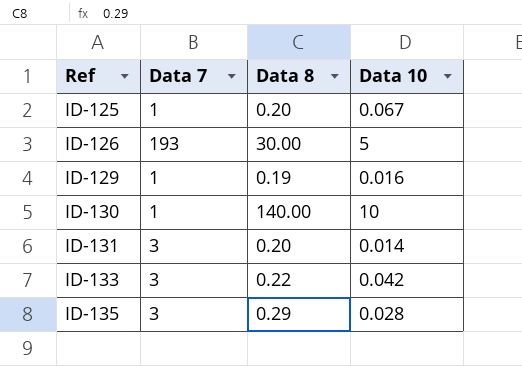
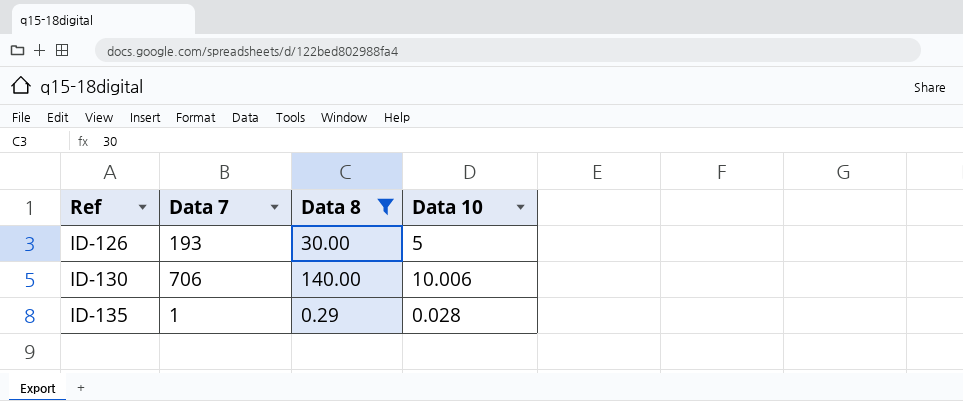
filter: none -> Data 8 >= 0.29
ID-130 | Data 7: 1 -> 706
ID-130 | Data 10: 10 -> 10.006
ID-135 | Data 7: 3 -> 1

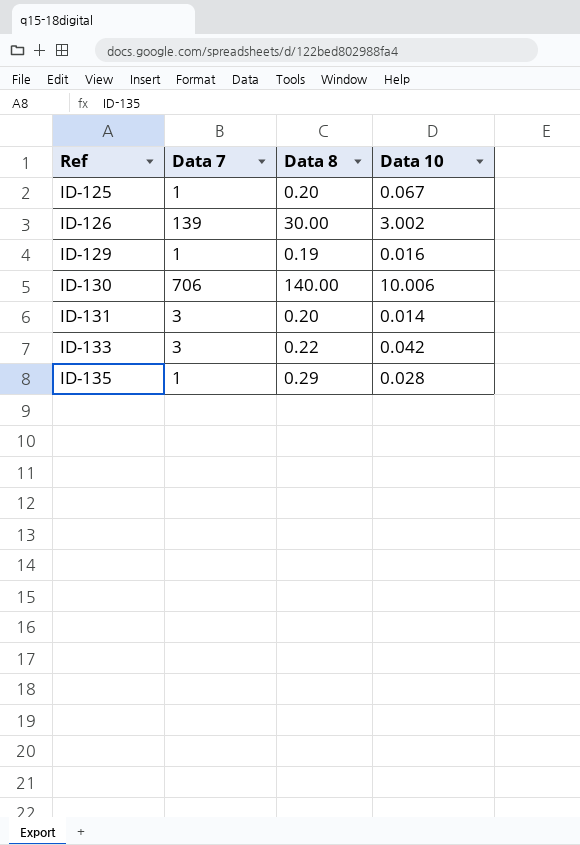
filter: Data 8 >= 0.29 -> none
ID-126 | Data 7: 193 -> 139
ID-126 | Data 10: 5 -> 3.002

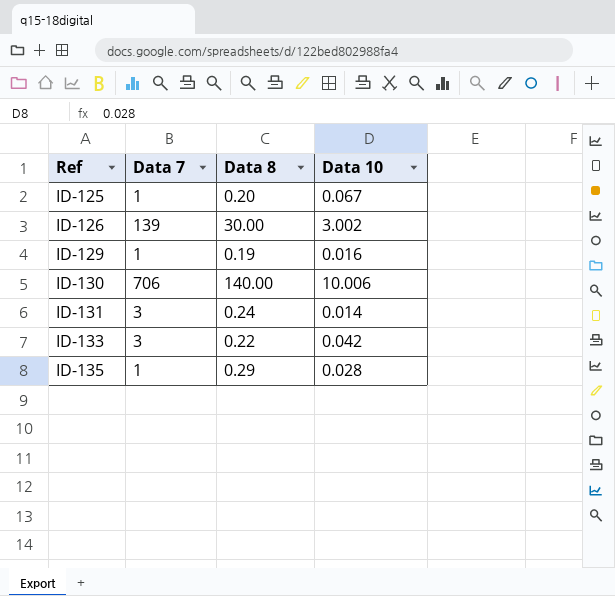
ID-131 | Data 8: 0.20 -> 0.24

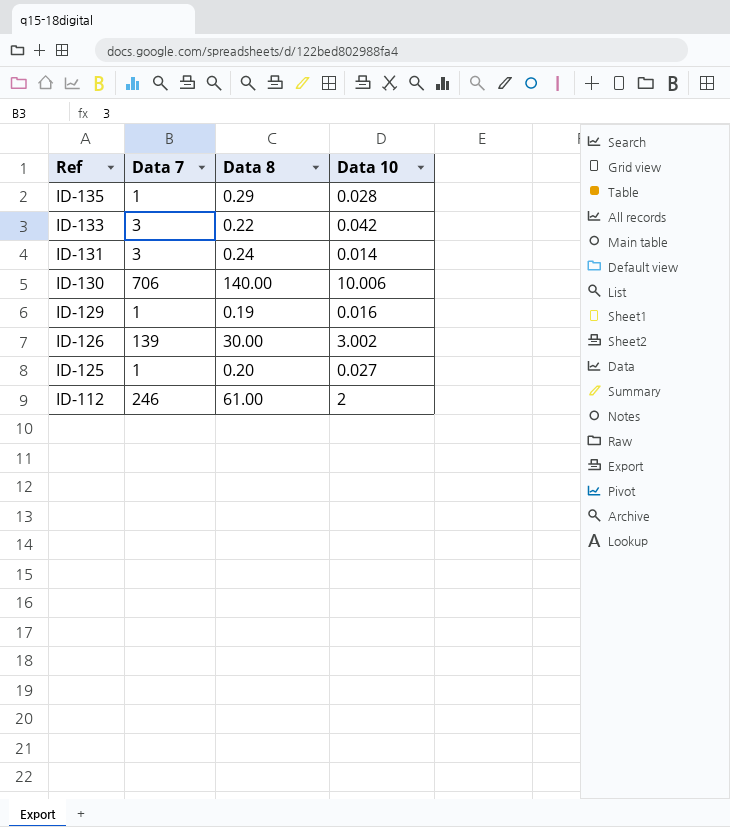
row order: Ref ascending -> Ref descending
ID-125 | Data 10: 0.067 -> 0.027
row ID-112: none -> 246 | 61.00 | 2

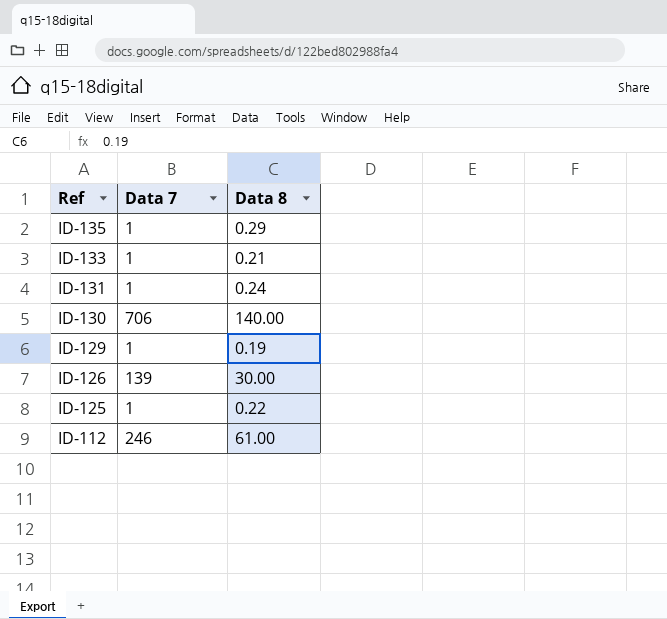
column Data 10 | position: 4 -> none
ID-133 | Data 7: 3 -> 1
ID-133 | Data 8: 0.22 -> 0.21
ID-131 | Data 7: 3 -> 1
ID-125 | Data 8: 0.20 -> 0.22

